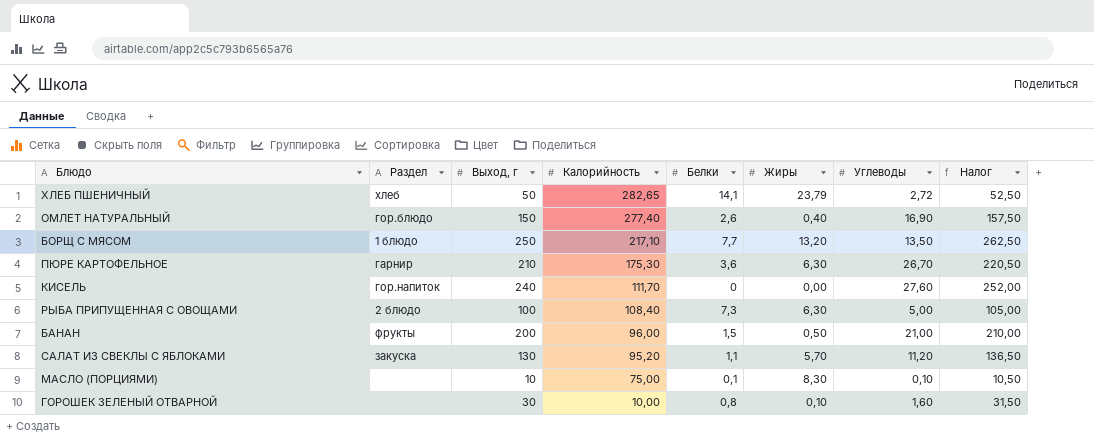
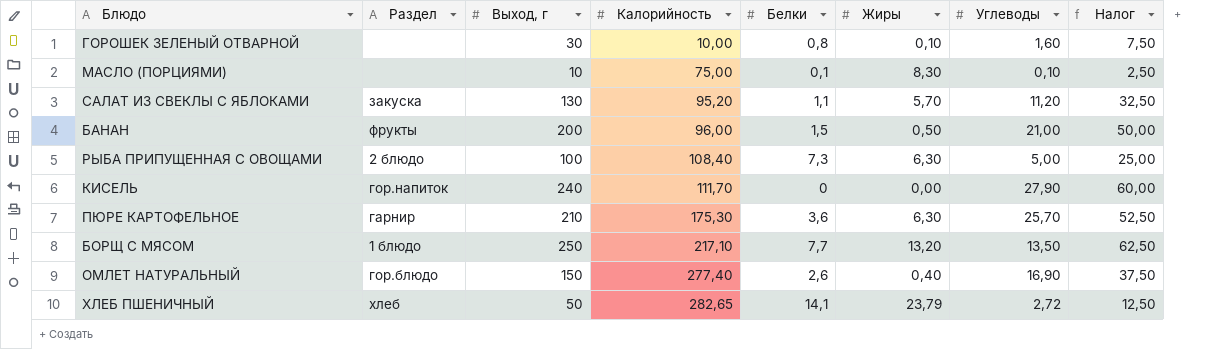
row order: Калорийность descending -> Калорийность ascending
column Налог | formula: [Выход, г] * 1,05 -> [Выход, г] * 0,25
КИСЕЛЬ | Углеводы: 27,60 -> 27,90
ПЮРЕ КАРТОФЕЛЬНОЕ | Углеводы: 26,70 -> 25,70

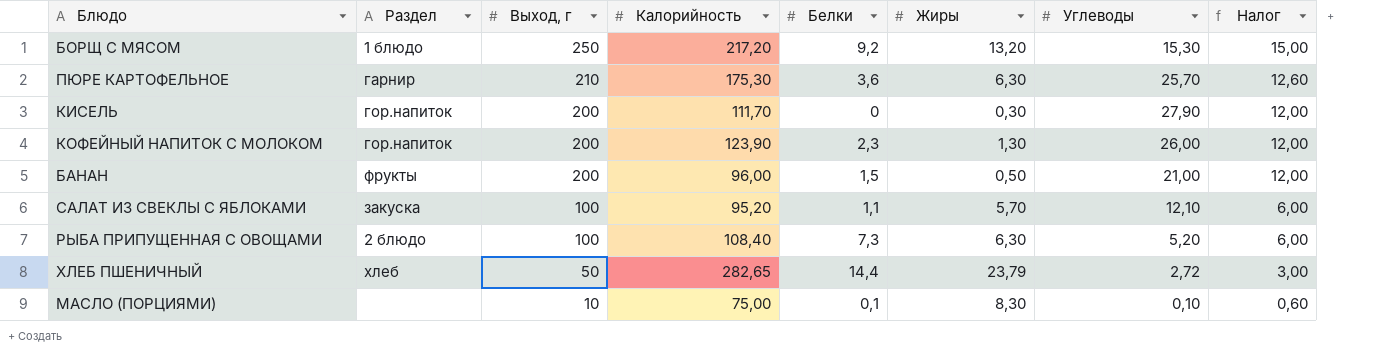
row order: Калорийность ascending -> Выход, г descending
column Налог | formula: [Выход, г] * 0,25 -> [Выход, г] * 0,06
row ГОРОШЕК ЗЕЛЕНЫЙ ОТВАРНОЙ: none | 30 | 10,00 | 0,8 | 0,10 | 1,60 | 7,50 -> none
row ОМЛЕТ НАТУРАЛЬНЫЙ: гор.блюдо | 150 | 277,40 | 2,6 | 0,40 | 16,90 | 37,50 -> none
БОРЩ С МЯСОМ | Калорийность: 217,10 -> 217,20
БОРЩ С МЯСОМ | Белки: 7,7 -> 9,2
БОРЩ С МЯСОМ | Углеводы: 13,50 -> 15,30
КИСЕЛЬ | Выход, г: 240 -> 200
КИСЕЛЬ | Жиры: 0,00 -> 0,30
row КОФЕЙНЫЙ НАПИТОК С МОЛОКОМ: none -> гор.напиток | 200 | 123,90 | 2,3 | 1,30 | 26,00 | 12,00
САЛАТ ИЗ СВЕКЛЫ С ЯБЛОКАМИ | Выход, г: 130 -> 100
САЛАТ ИЗ СВЕКЛЫ С ЯБЛОКАМИ | Углеводы: 11,20 -> 12,10
РЫБА ПРИПУЩЕННАЯ С ОВОЩАМИ | Углеводы: 5,00 -> 5,20
ХЛЕБ ПШЕНИЧНЫЙ | Белки: 14,1 -> 14,4

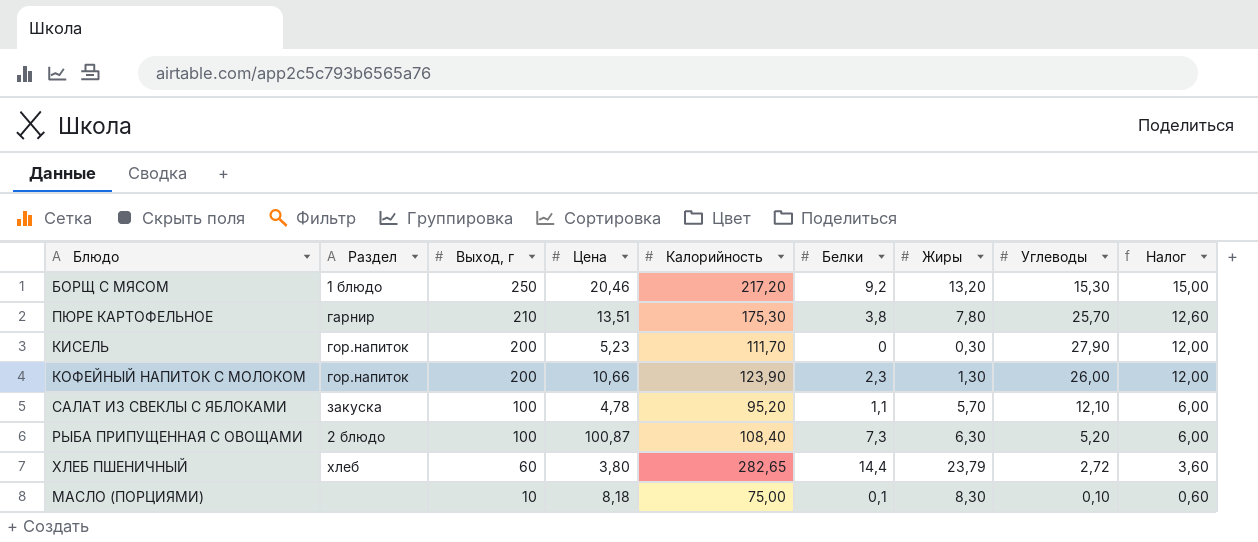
column Цена | position: none -> 4
row БАНАН: фрукты | 200 | 96,00 | 1,5 | 0,50 | 21,00 | 12,00 -> none
ПЮРЕ КАРТОФЕЛЬНОЕ | Белки: 3,6 -> 3,8
ПЮРЕ КАРТОФЕЛЬНОЕ | Жиры: 6,30 -> 7,80
ХЛЕБ ПШЕНИЧНЫЙ | Выход, г: 50 -> 60
ХЛЕБ ПШЕНИЧНЫЙ | Налог: 3,00 -> 3,60

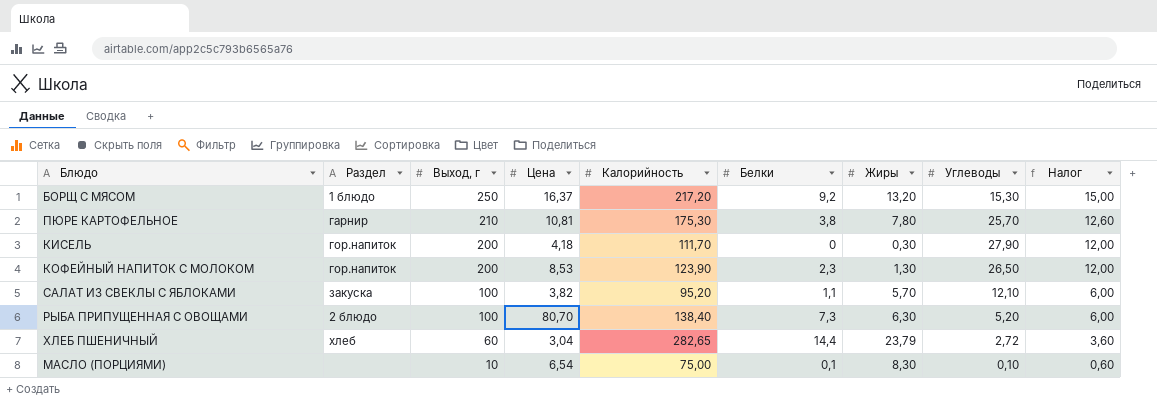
БОРЩ С МЯСОМ | Цена: 20,46 -> 16,37
ПЮРЕ КАРТОФЕЛЬНОЕ | Цена: 13,51 -> 10,81
КИСЕЛЬ | Цена: 5,23 -> 4,18
КОФЕЙНЫЙ НАПИТОК С МОЛОКОМ | Цена: 10,66 -> 8,53
КОФЕЙНЫЙ НАПИТОК С МОЛОКОМ | Углеводы: 26,00 -> 26,50
САЛАТ ИЗ СВЕКЛЫ С ЯБЛОКАМИ | Цена: 4,78 -> 3,82
РЫБА ПРИПУЩЕННАЯ С ОВОЩАМИ | Цена: 100,87 -> 80,70
РЫБА ПРИПУЩЕННАЯ С ОВОЩАМИ | Калорийность: 108,40 -> 138,40
ХЛЕБ ПШЕНИЧНЫЙ | Цена: 3,80 -> 3,04
МАСЛО (ПОРЦИЯМИ) | Цена: 8,18 -> 6,54

